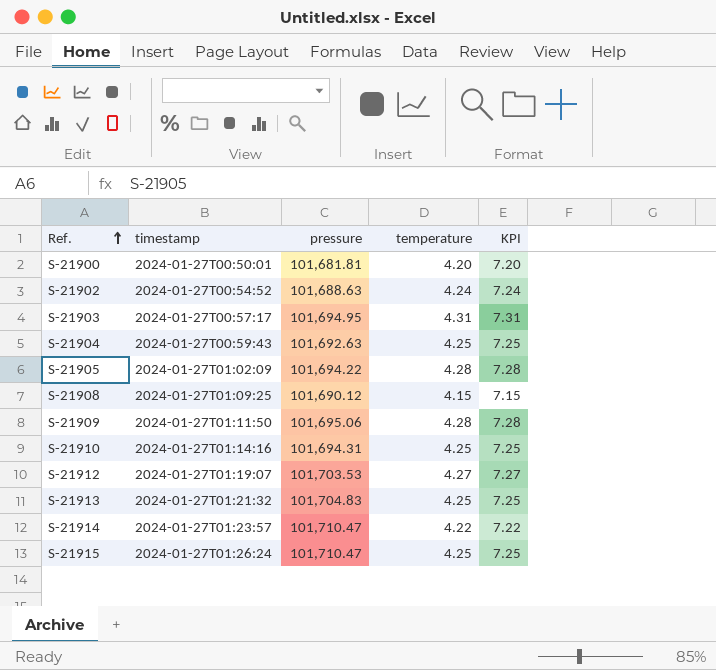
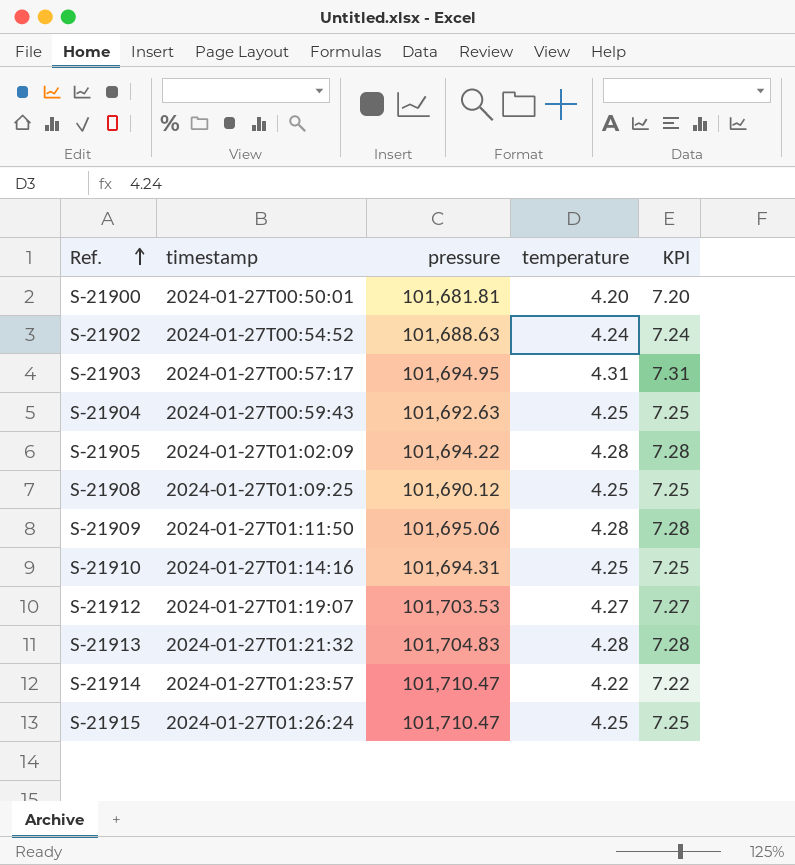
S-21908 | temperature: 4.15 -> 4.25
S-21908 | KPI: 7.15 -> 7.25
S-21913 | temperature: 4.25 -> 4.28
S-21913 | KPI: 7.25 -> 7.28

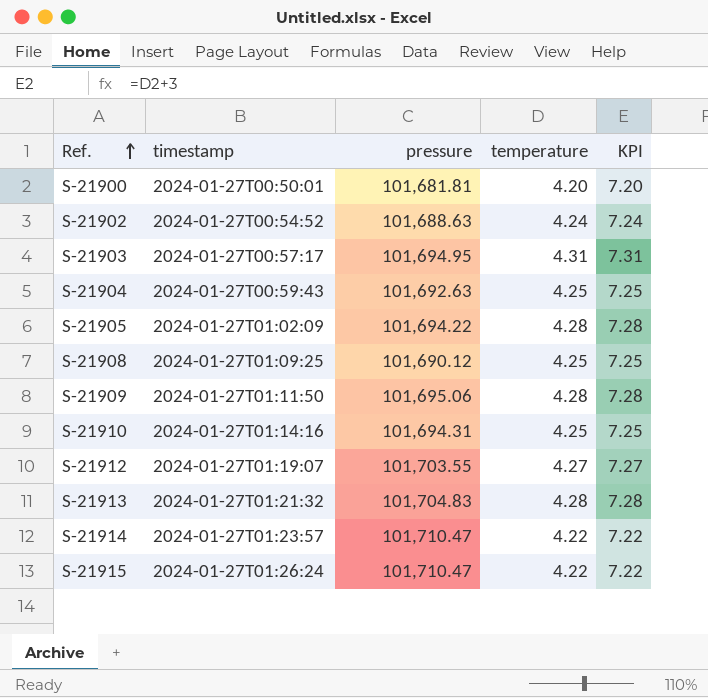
S-21912 | pressure: 101,703.53 -> 101,703.55
S-21915 | temperature: 4.25 -> 4.22
S-21915 | KPI: 7.25 -> 7.22

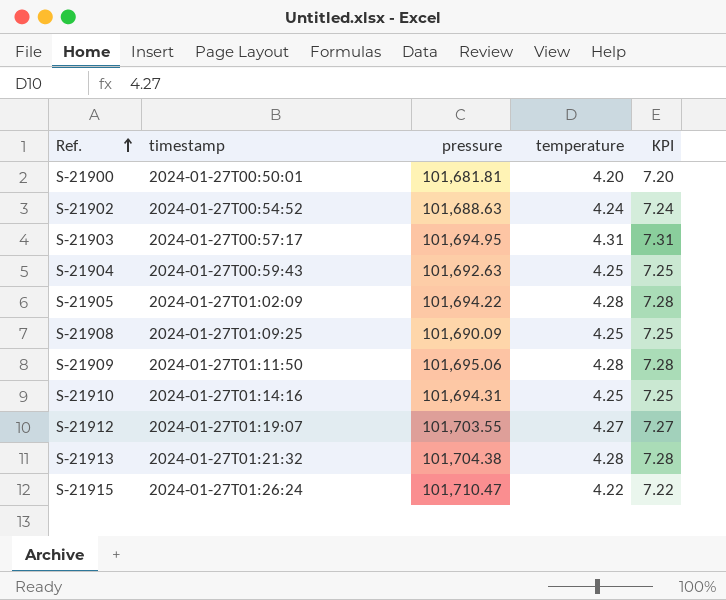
row S-21914: 2024-01-27T01:23:57 | 101,710.47 | 4.22 | 7.22 -> none
S-21908 | pressure: 101,690.12 -> 101,690.09
S-21913 | pressure: 101,704.83 -> 101,704.38

